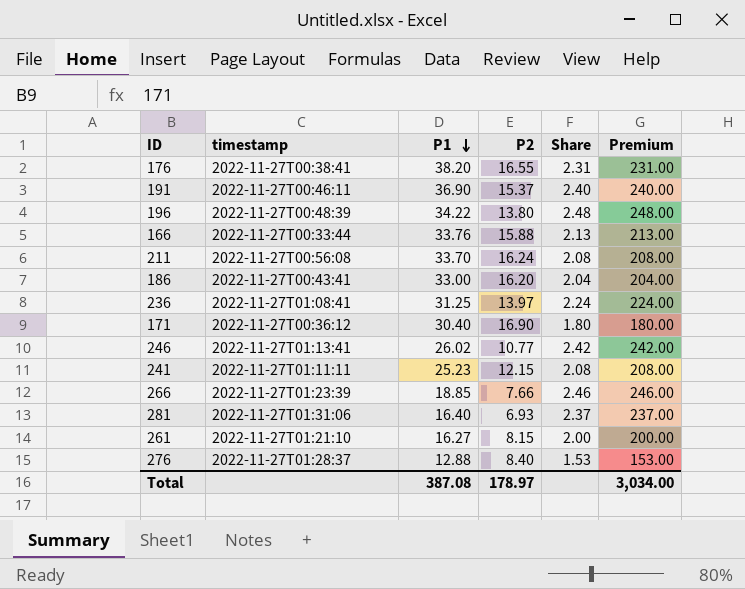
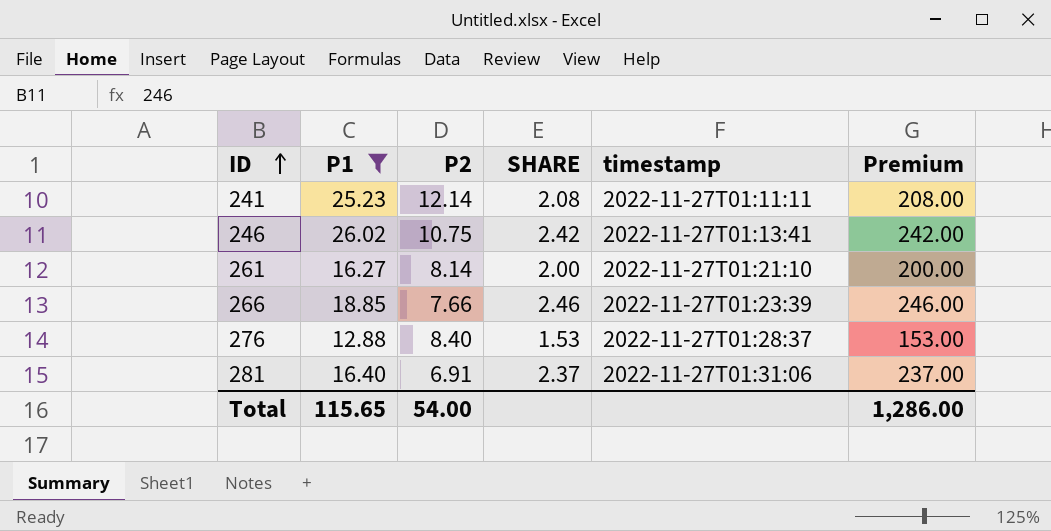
filter: none -> P1 <= 26.02
row order: P1 descending -> ID ascending
column name: Share -> SHARE
column timestamp | position: 2 -> 5
241 | P2: 12.15 -> 12.14
246 | P2: 10.77 -> 10.75
261 | P2: 8.15 -> 8.14
281 | P2: 6.93 -> 6.91
Total | P1: 387.08 -> 115.65
Total | P2: 178.97 -> 54.00
Total | Premium: 3,034.00 -> 1,286.00

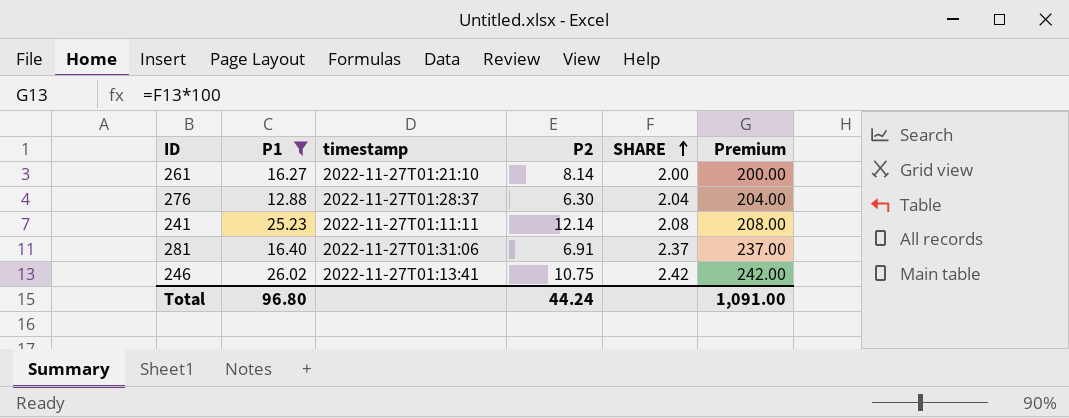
row order: ID ascending -> SHARE ascending
column timestamp | position: 5 -> 3
row 266: 18.85 | 7.66 | 2.46 | 2022-11-27T01:23:39 | 246.00 -> none
276 | P2: 8.40 -> 6.30
276 | SHARE: 1.53 -> 2.04
276 | Premium: 153.00 -> 204.00
Total | P1: 115.65 -> 96.80
Total | P2: 54.00 -> 44.24
Total | Premium: 1,286.00 -> 1,091.00

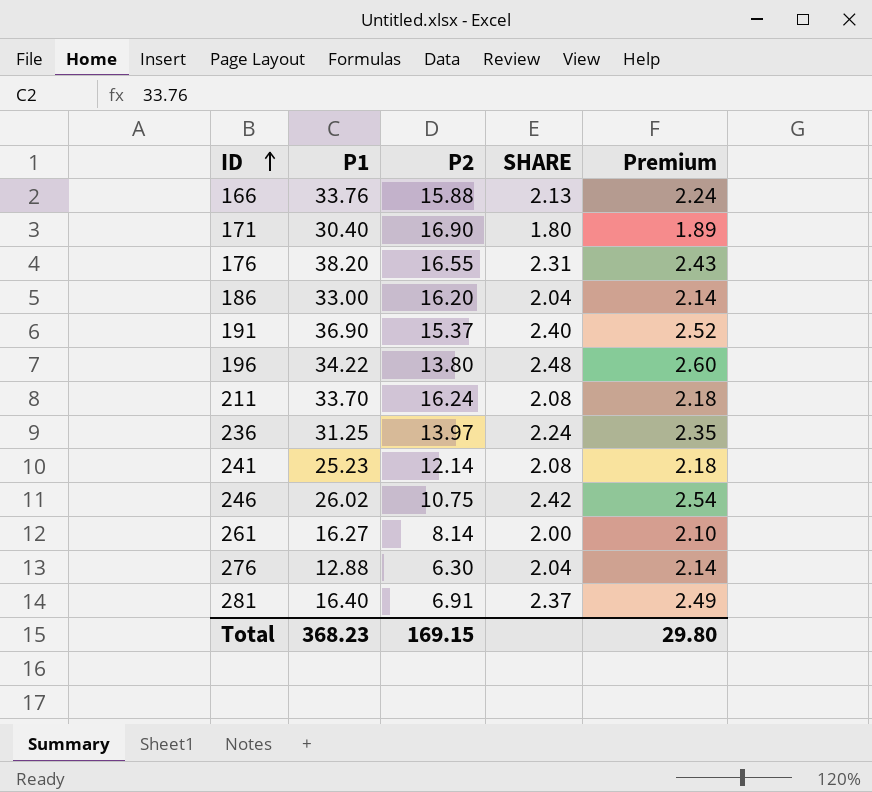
filter: P1 <= 26.02 -> none
row order: SHARE ascending -> ID ascending
column timestamp | position: 3 -> none
column Premium | formula: [SHARE] * 100 -> [SHARE] * 1.05
Total | P1: 96.80 -> 368.23
Total | P2: 44.24 -> 169.15
Total | Premium: 1,091.00 -> 29.80

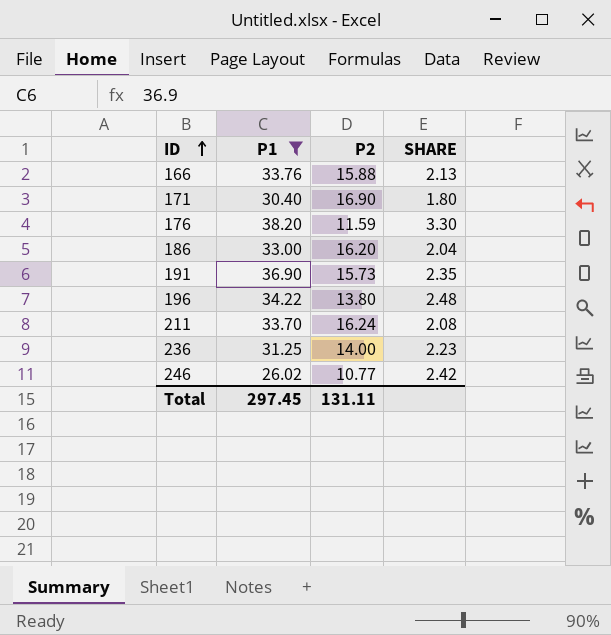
filter: none -> P1 >= 26.02
column Premium | formula: [SHARE] * 1.05 -> none
176 | P2: 16.55 -> 11.59
176 | SHARE: 2.31 -> 3.30
191 | P2: 15.37 -> 15.73
191 | SHARE: 2.40 -> 2.35
236 | P2: 13.97 -> 14.00
236 | SHARE: 2.24 -> 2.23
246 | P2: 10.75 -> 10.77
Total | P1: 368.23 -> 297.45
Total | P2: 169.15 -> 131.11

